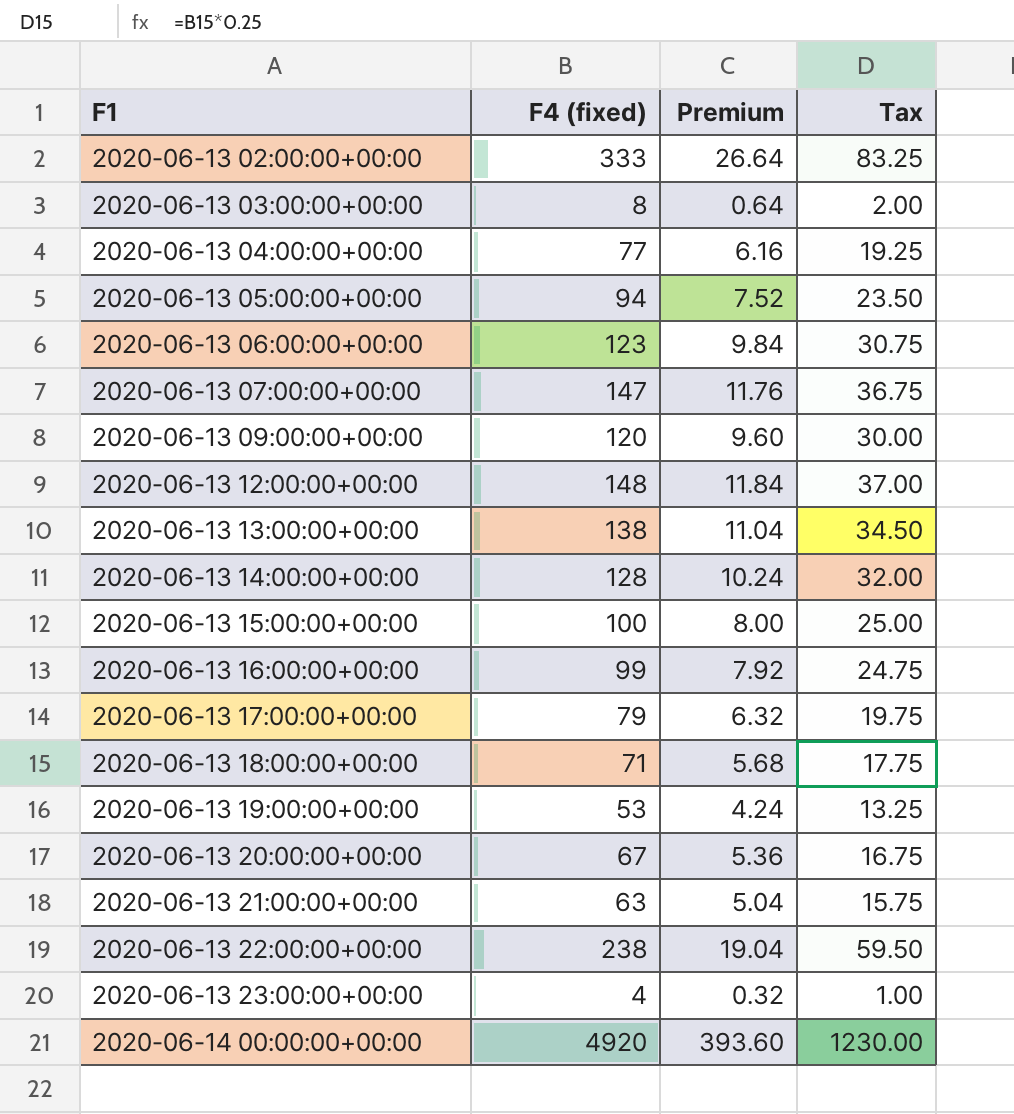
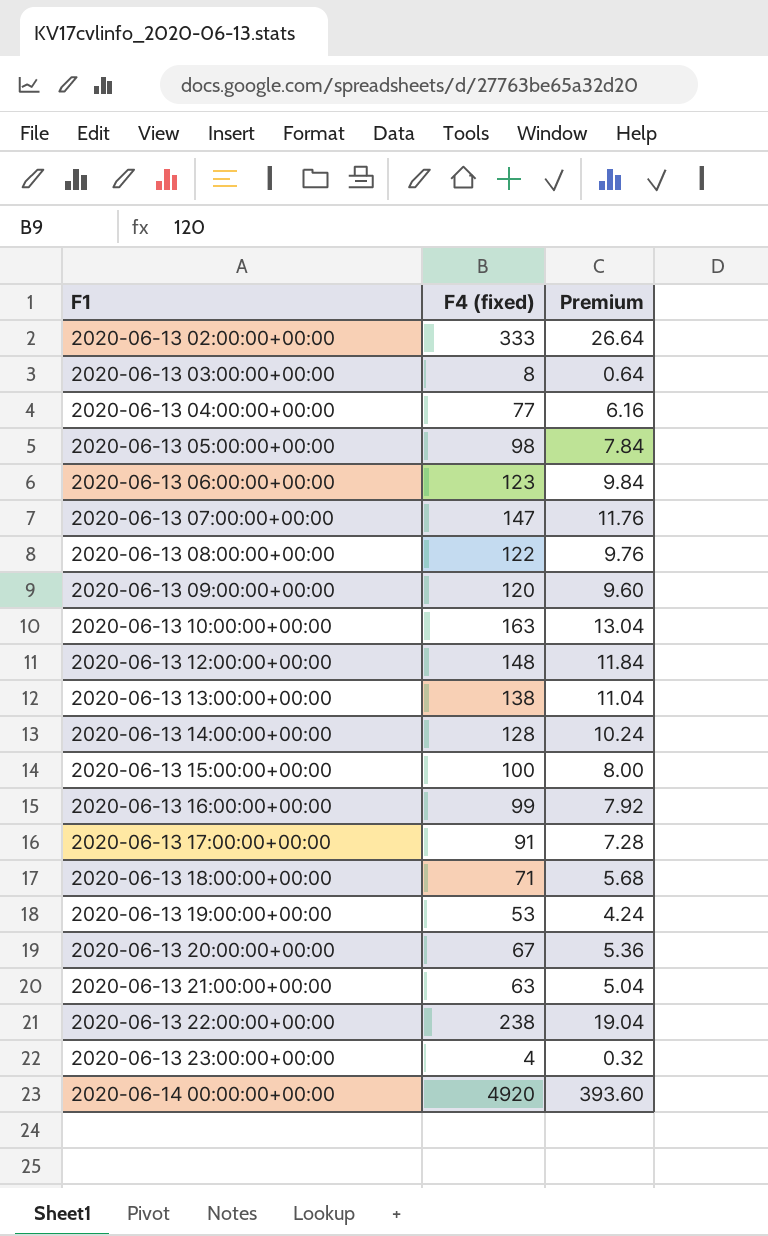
column Tax | formula: [F4 (fixed)] * 0.25 -> none
2020-06-13 05:00:00+00:00 | F4 (fixed): 94 -> 98
2020-06-13 05:00:00+00:00 | Premium: 7.52 -> 7.84
row 2020-06-13 08:00:00+00:00: none -> 122 | 9.76
row 2020-06-13 10:00:00+00:00: none -> 163 | 13.04
2020-06-13 17:00:00+00:00 | F4 (fixed): 79 -> 91
2020-06-13 17:00:00+00:00 | Premium: 6.32 -> 7.28

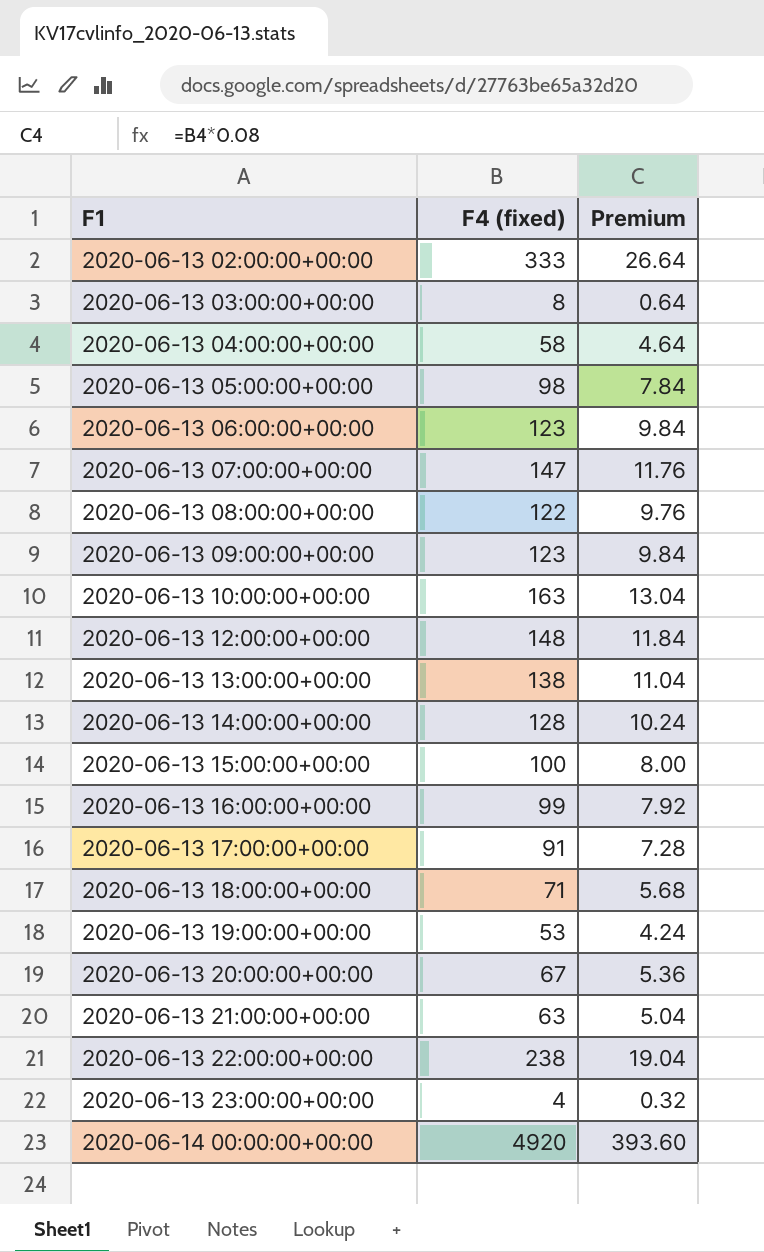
2020-06-13 04:00:00+00:00 | F4 (fixed): 77 -> 58
2020-06-13 04:00:00+00:00 | Premium: 6.16 -> 4.64
2020-06-13 09:00:00+00:00 | F4 (fixed): 120 -> 123
2020-06-13 09:00:00+00:00 | Premium: 9.60 -> 9.84

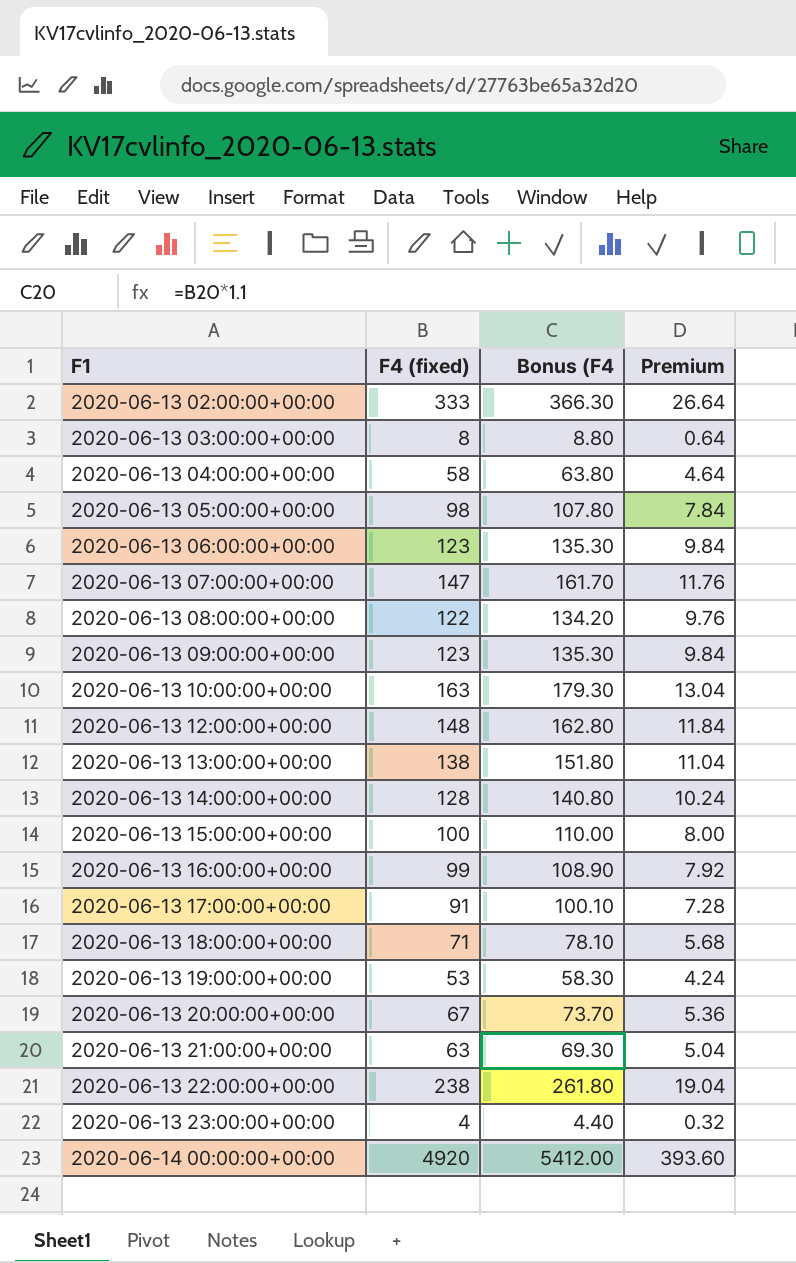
column Bonus (F4 | formula: none -> [F4 (fixed)] * 1.1

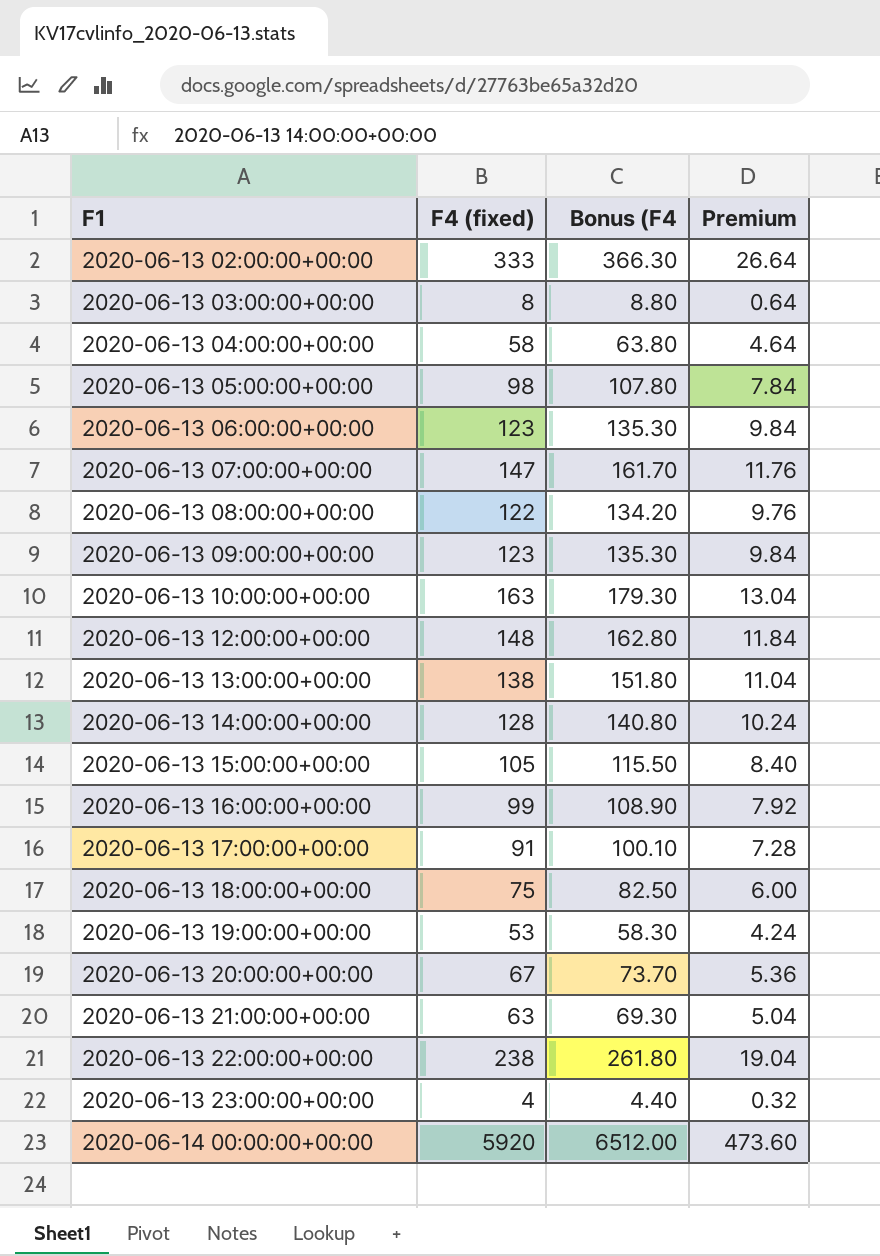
2020-06-13 15:00:00+00:00 | F4 (fixed): 100 -> 105
2020-06-13 15:00:00+00:00 | Bonus (F4: 110.00 -> 115.50
2020-06-13 15:00:00+00:00 | Premium: 8.00 -> 8.40
2020-06-13 18:00:00+00:00 | F4 (fixed): 71 -> 75
2020-06-13 18:00:00+00:00 | Bonus (F4: 78.10 -> 82.50
2020-06-13 18:00:00+00:00 | Premium: 5.68 -> 6.00
2020-06-14 00:00:00+00:00 | F4 (fixed): 4920 -> 5920
2020-06-14 00:00:00+00:00 | Bonus (F4: 5412.00 -> 6512.00
2020-06-14 00:00:00+00:00 | Premium: 393.60 -> 473.60

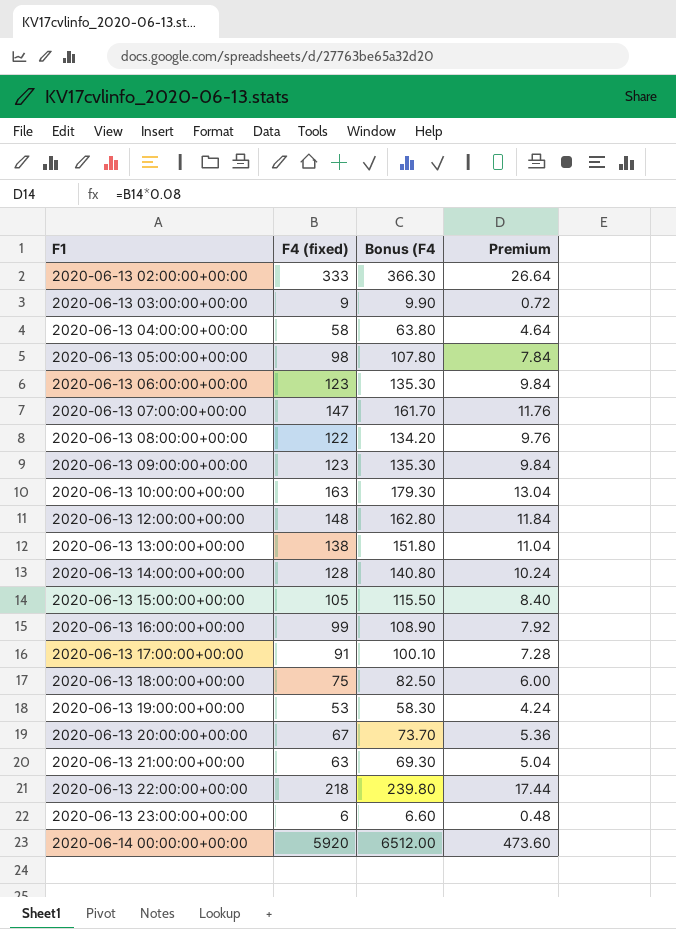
2020-06-13 03:00:00+00:00 | F4 (fixed): 8 -> 9
2020-06-13 03:00:00+00:00 | Bonus (F4: 8.80 -> 9.90
2020-06-13 03:00:00+00:00 | Premium: 0.64 -> 0.72
2020-06-13 22:00:00+00:00 | F4 (fixed): 238 -> 218
2020-06-13 22:00:00+00:00 | Bonus (F4: 261.80 -> 239.80
2020-06-13 22:00:00+00:00 | Premium: 19.04 -> 17.44
2020-06-13 23:00:00+00:00 | F4 (fixed): 4 -> 6
2020-06-13 23:00:00+00:00 | Bonus (F4: 4.40 -> 6.60
2020-06-13 23:00:00+00:00 | Premium: 0.32 -> 0.48

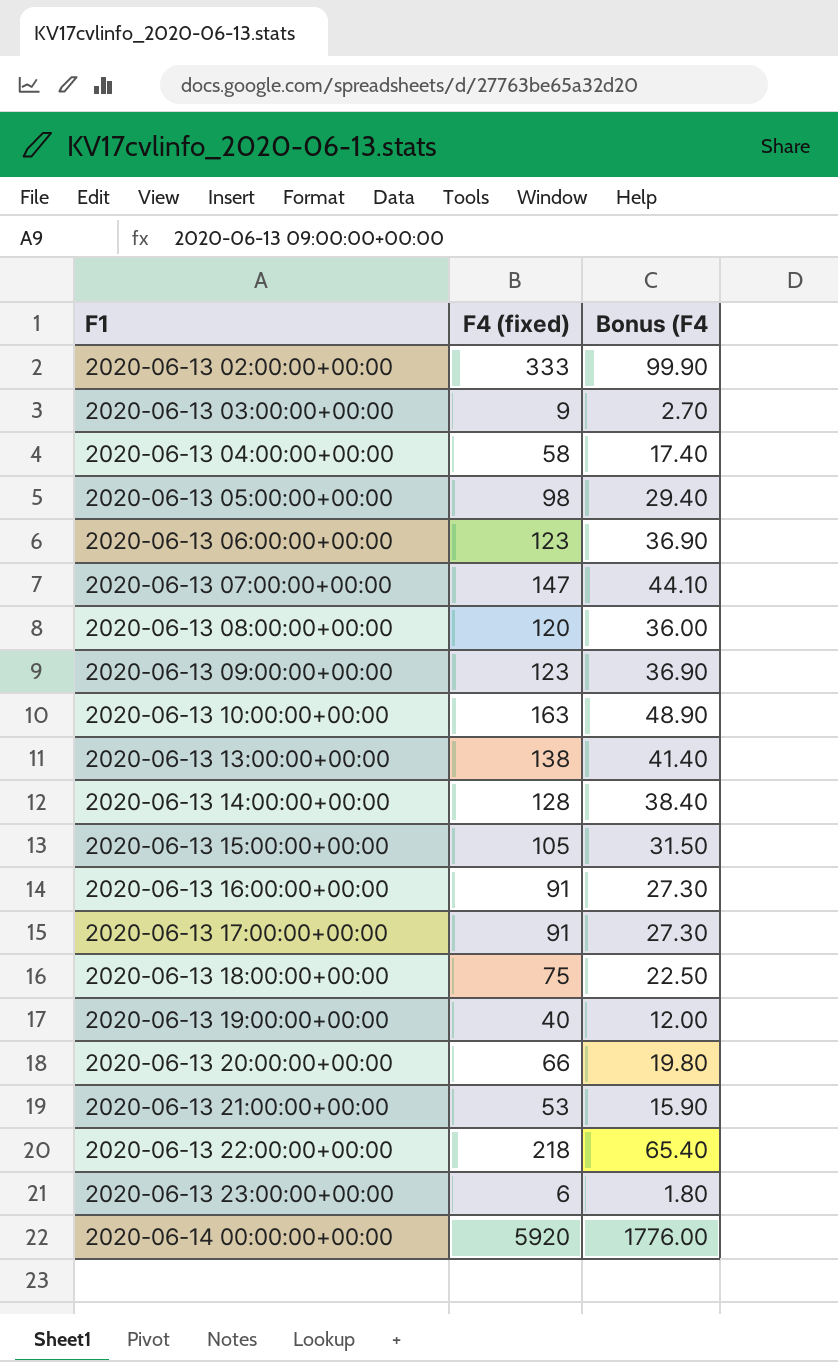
column Premium | formula: [F4 (fixed)] * 0.08 -> none
column Bonus (F4 | formula: [F4 (fixed)] * 1.1 -> [F4 (fixed)] * 0.3
row 2020-06-13 12:00:00+00:00: 148 | 162.80 | 11.84 -> none
2020-06-13 08:00:00+00:00 | F4 (fixed): 122 -> 120
2020-06-13 16:00:00+00:00 | F4 (fixed): 99 -> 91
2020-06-13 19:00:00+00:00 | F4 (fixed): 53 -> 40
2020-06-13 20:00:00+00:00 | F4 (fixed): 67 -> 66
2020-06-13 21:00:00+00:00 | F4 (fixed): 63 -> 53

